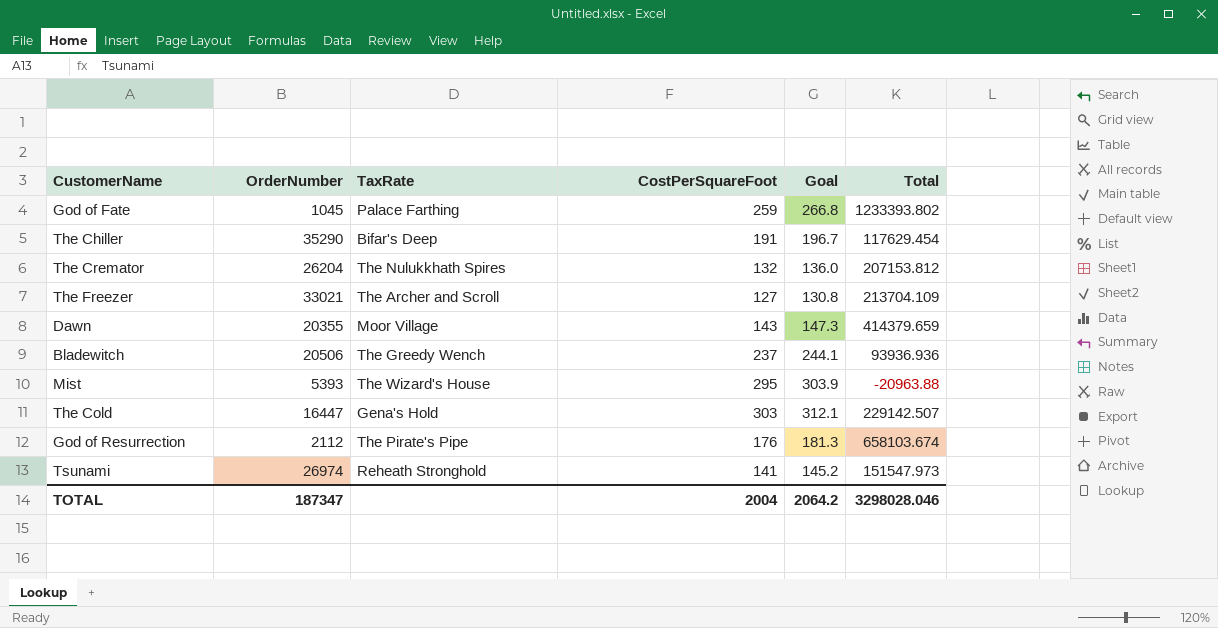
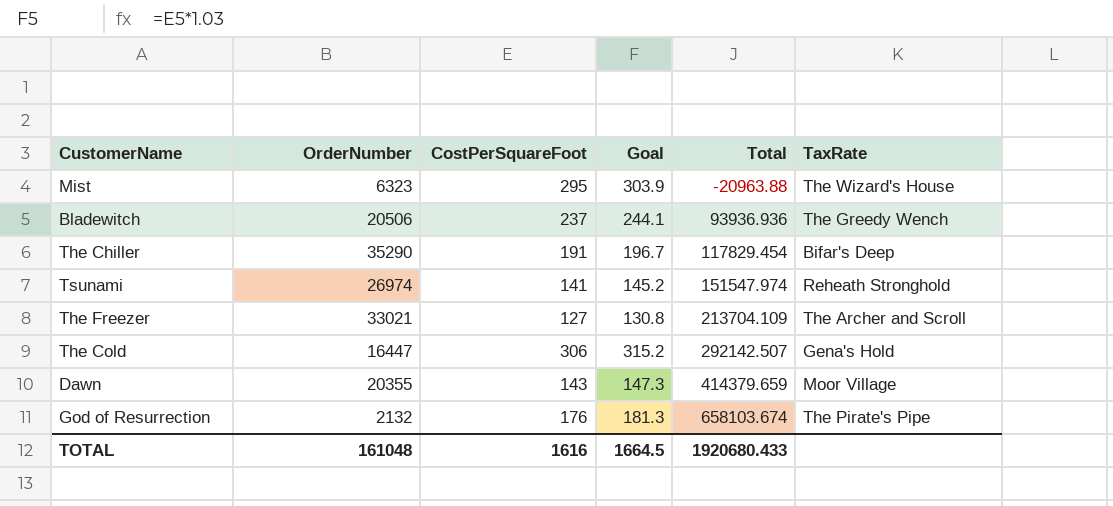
row order: none -> Total ascending
column TaxRate | position: 3 -> 6
row God of Fate: 1045 | Palace Farthing | 259 | 266.8 | 1233393.802 -> none
row The Cremator: 26204 | The Nulukkhath Spires | 132 | 136.0 | 207153.812 -> none
Mist | OrderNumber: 5393 -> 6323
The Chiller | Total: 117629.454 -> 117829.454
Tsunami | Total: 151547.973 -> 151547.974
The Cold | CostPerSquareFoot: 303 -> 306
The Cold | Goal: 312.1 -> 315.2
The Cold | Total: 229142.507 -> 292142.507
God of Resurrection | OrderNumber: 2112 -> 2132
TOTAL | OrderNumber: 187347 -> 161048
TOTAL | CostPerSquareFoot: 2004 -> 1616
TOTAL | Goal: 2064.2 -> 1664.5
TOTAL | Total: 3298028.046 -> 1920680.433

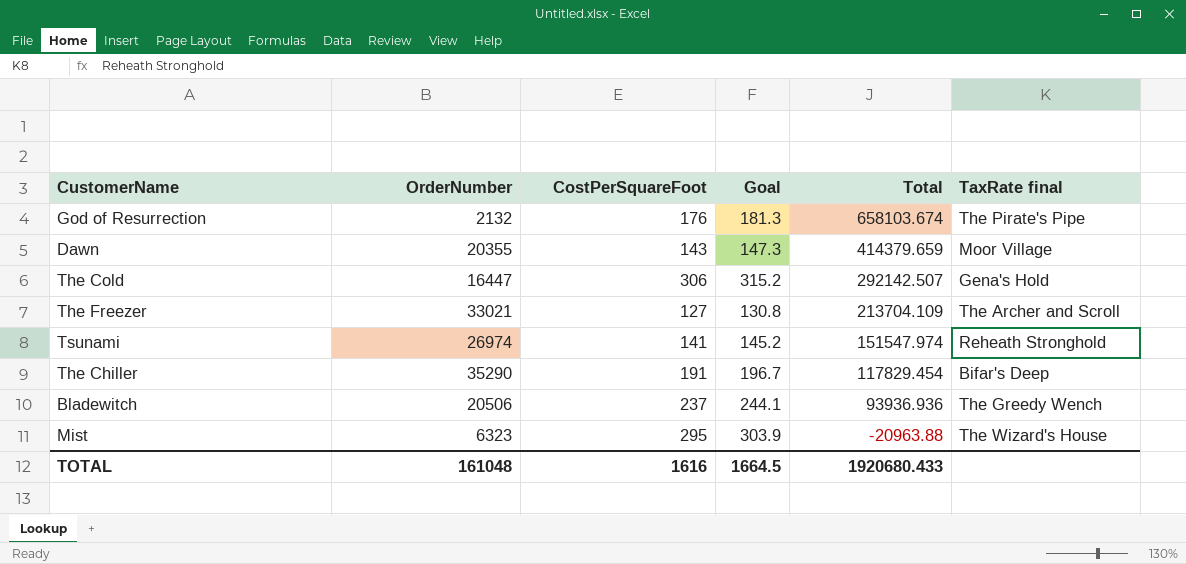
row order: Total ascending -> Total descending
column name: TaxRate -> TaxRate final

